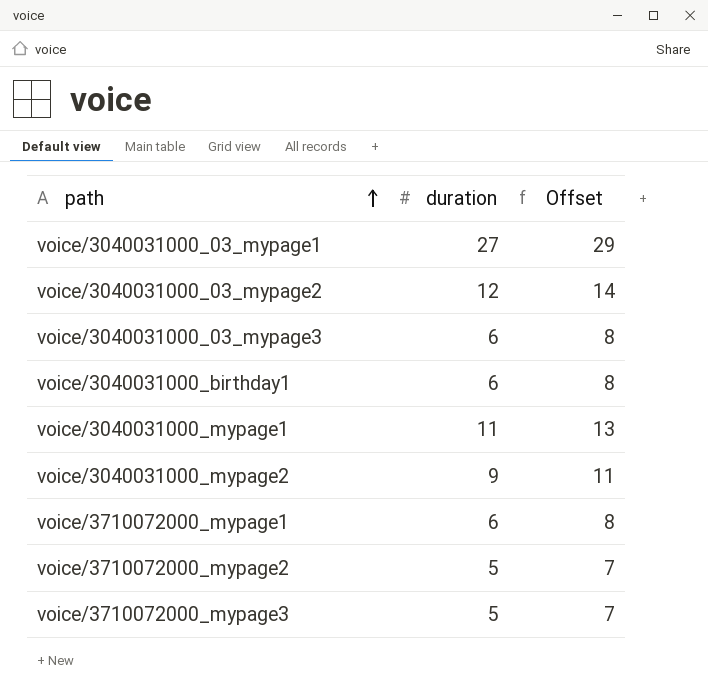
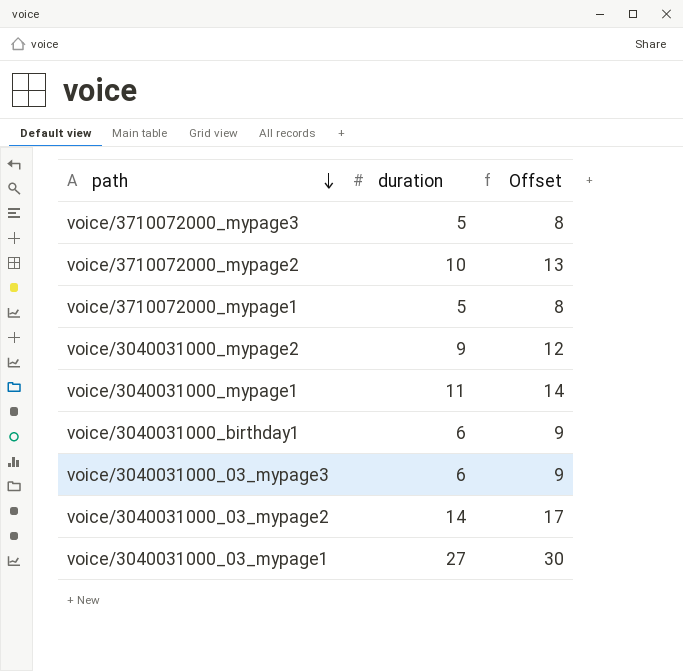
row order: path ascending -> path descending
column Offset | formula: [duration] + 2 -> [duration] + 3
voice/3710072000_mypage2 | duration: 5 -> 10
voice/3710072000_mypage1 | duration: 6 -> 5
voice/3040031000_03_mypage2 | duration: 12 -> 14

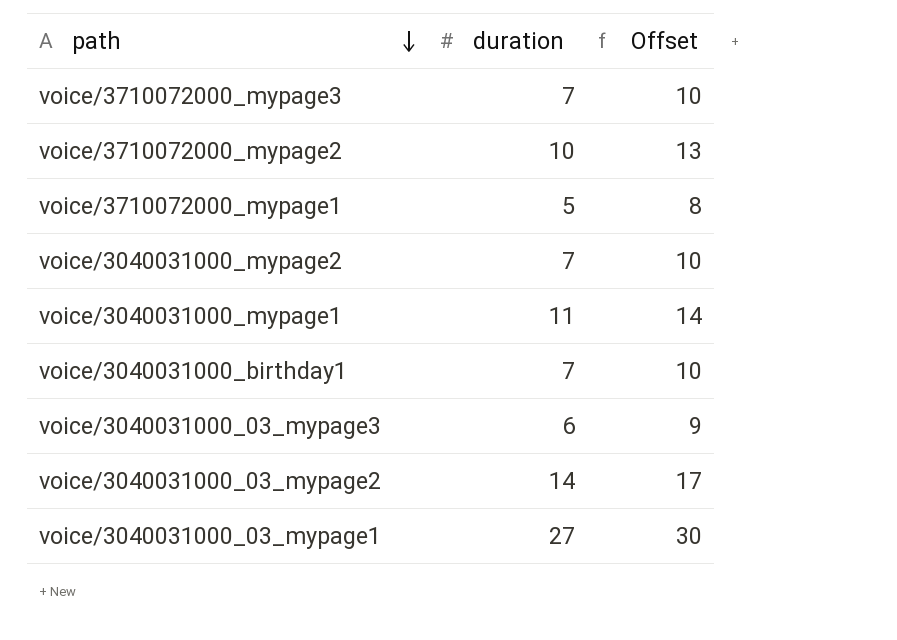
voice/3710072000_mypage3 | duration: 5 -> 7
voice/3710072000_mypage3 | Offset: 8 -> 10
voice/3040031000_mypage2 | duration: 9 -> 7
voice/3040031000_mypage2 | Offset: 12 -> 10
voice/3040031000_birthday1 | duration: 6 -> 7
voice/3040031000_birthday1 | Offset: 9 -> 10

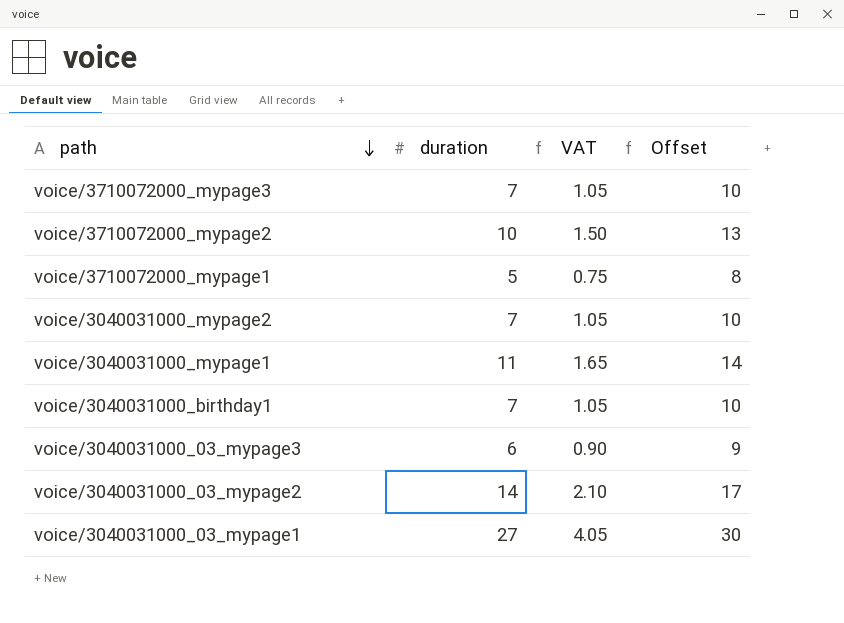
column VAT | formula: none -> [duration] * 0.15

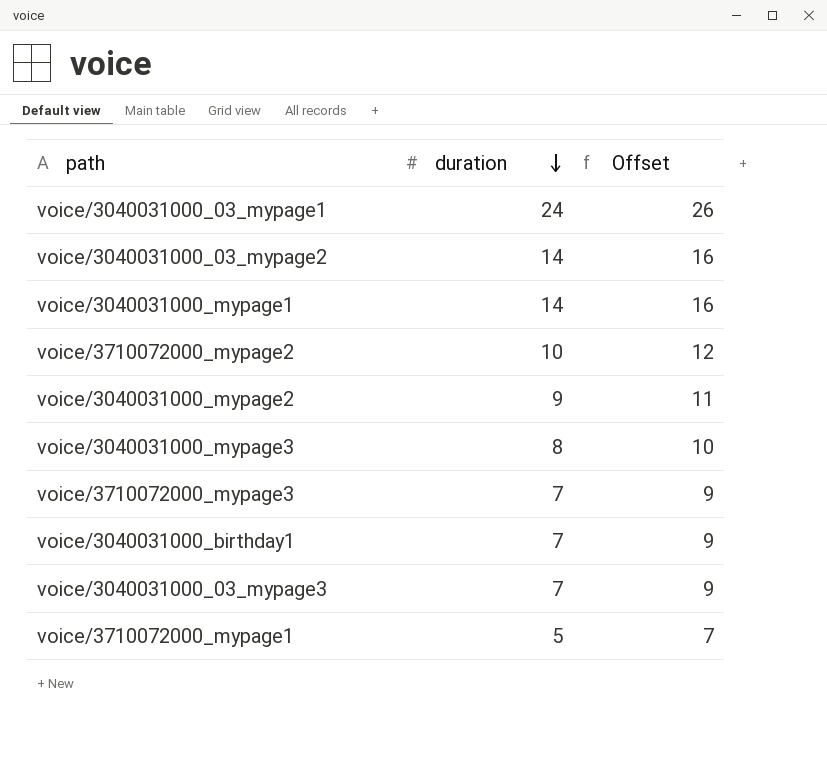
row order: path descending -> duration descending
column VAT | formula: [duration] * 0.15 -> none
column Offset | formula: [duration] + 3 -> [duration] + 2
voice/3040031000_03_mypage1 | duration: 27 -> 24
voice/3040031000_mypage1 | duration: 11 -> 14
voice/3040031000_mypage2 | duration: 7 -> 9
row voice/3040031000_mypage3: none -> 8 | 10
voice/3040031000_03_mypage3 | duration: 6 -> 7

